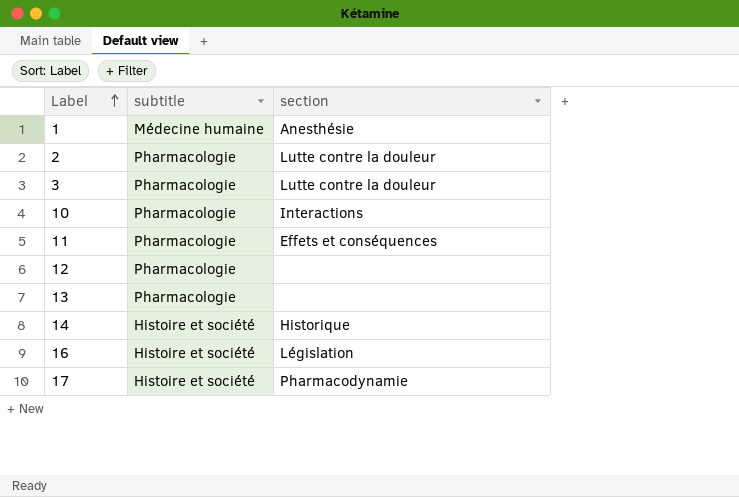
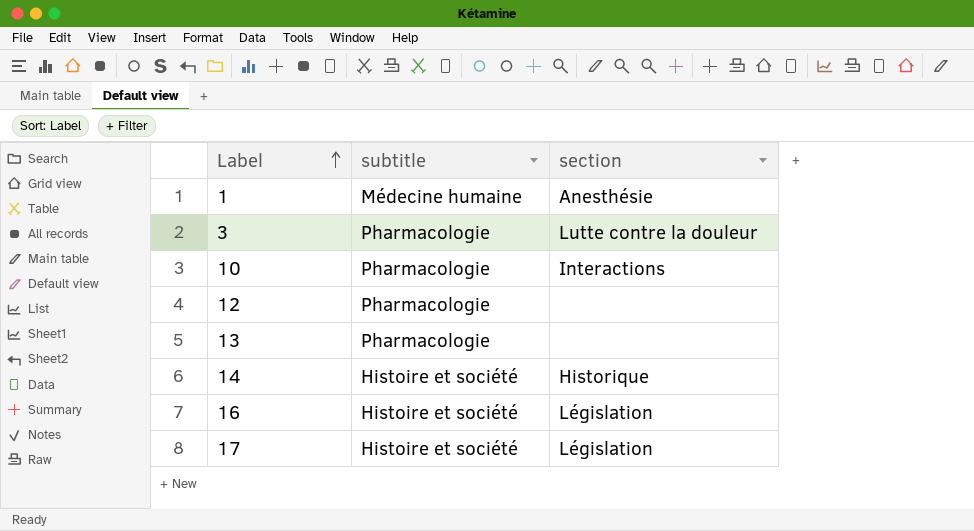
row 2: Pharmacologie | Lutte contre la douleur -> none
row 11: Pharmacologie | Effets et conséquences -> none
17 | section: Pharmacodynamie -> Législation

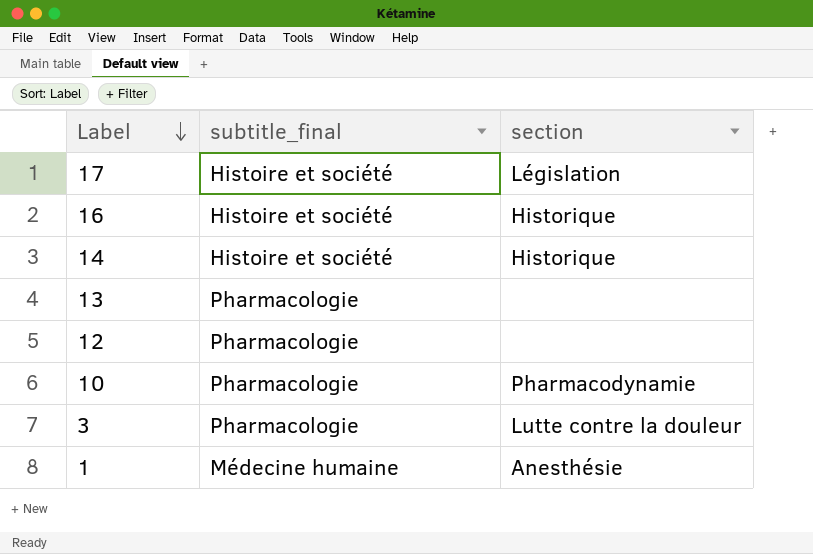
row order: Label ascending -> Label descending
column name: subtitle -> subtitle_final
16 | section: Législation -> Historique
10 | section: Interactions -> Pharmacodynamie

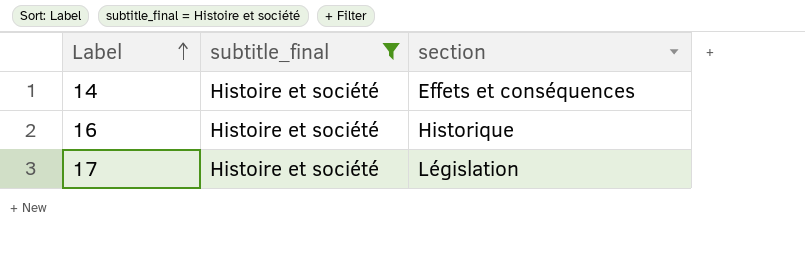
filter: none -> subtitle_final = Histoire et société
row order: Label descending -> Label ascending
14 | section: Historique -> Effets et conséquences

